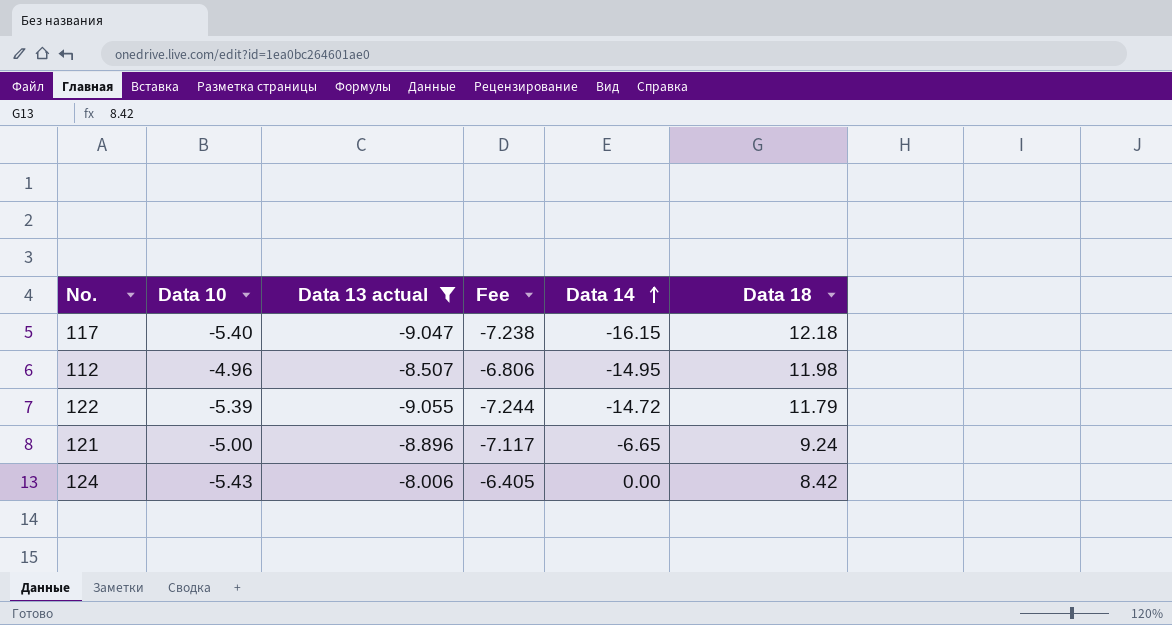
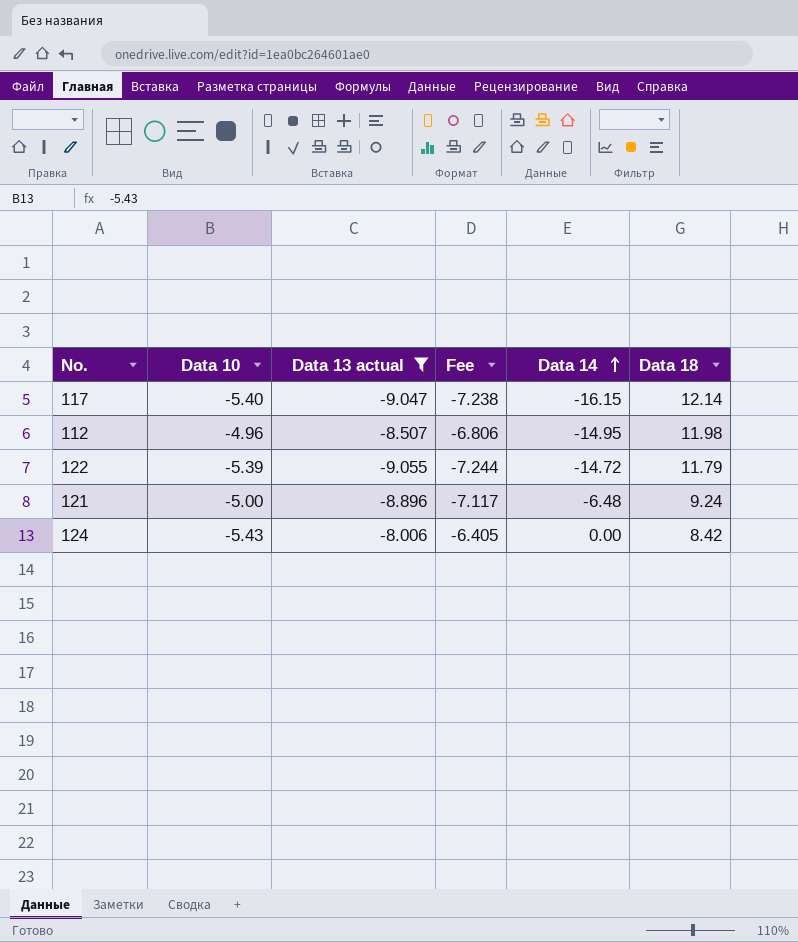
117 | Data 18: 12.18 -> 12.14
121 | Data 14: -6.65 -> -6.48

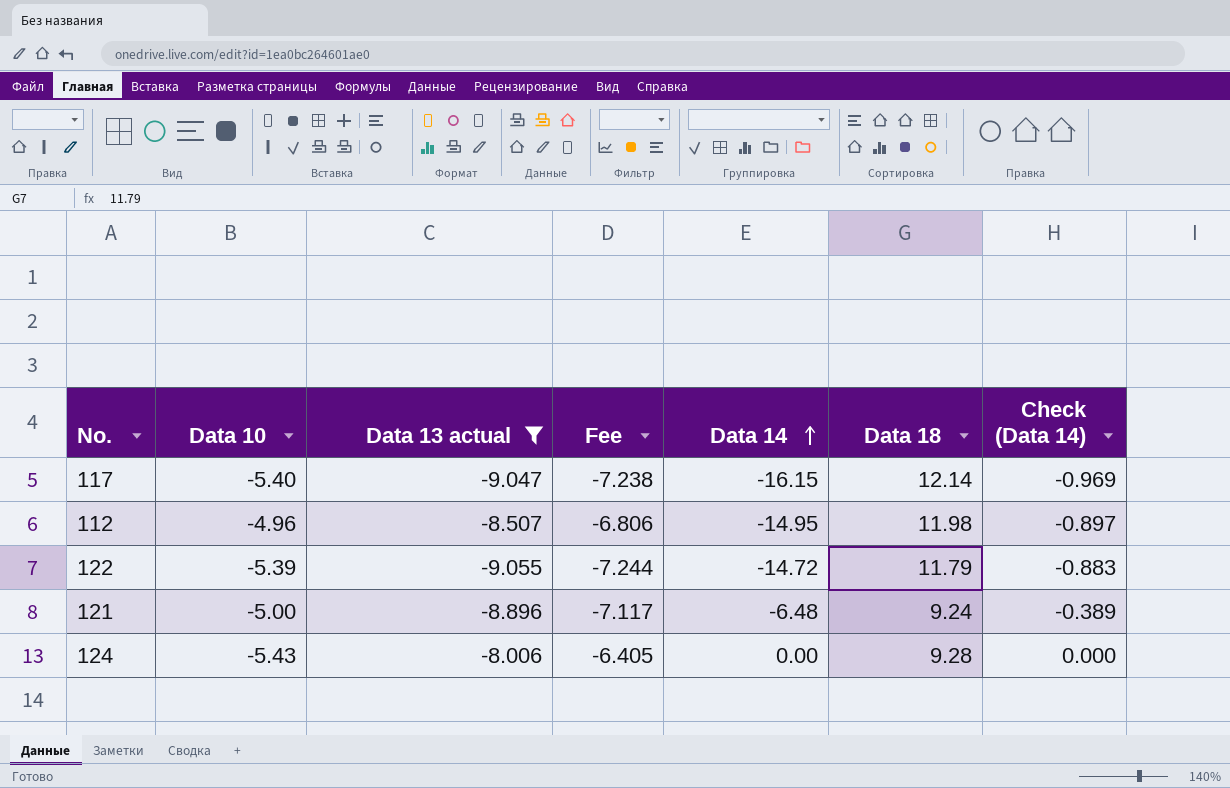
column Check (Data 14) | formula: none -> [Data 14] * 0.06
124 | Data 18: 8.42 -> 9.28

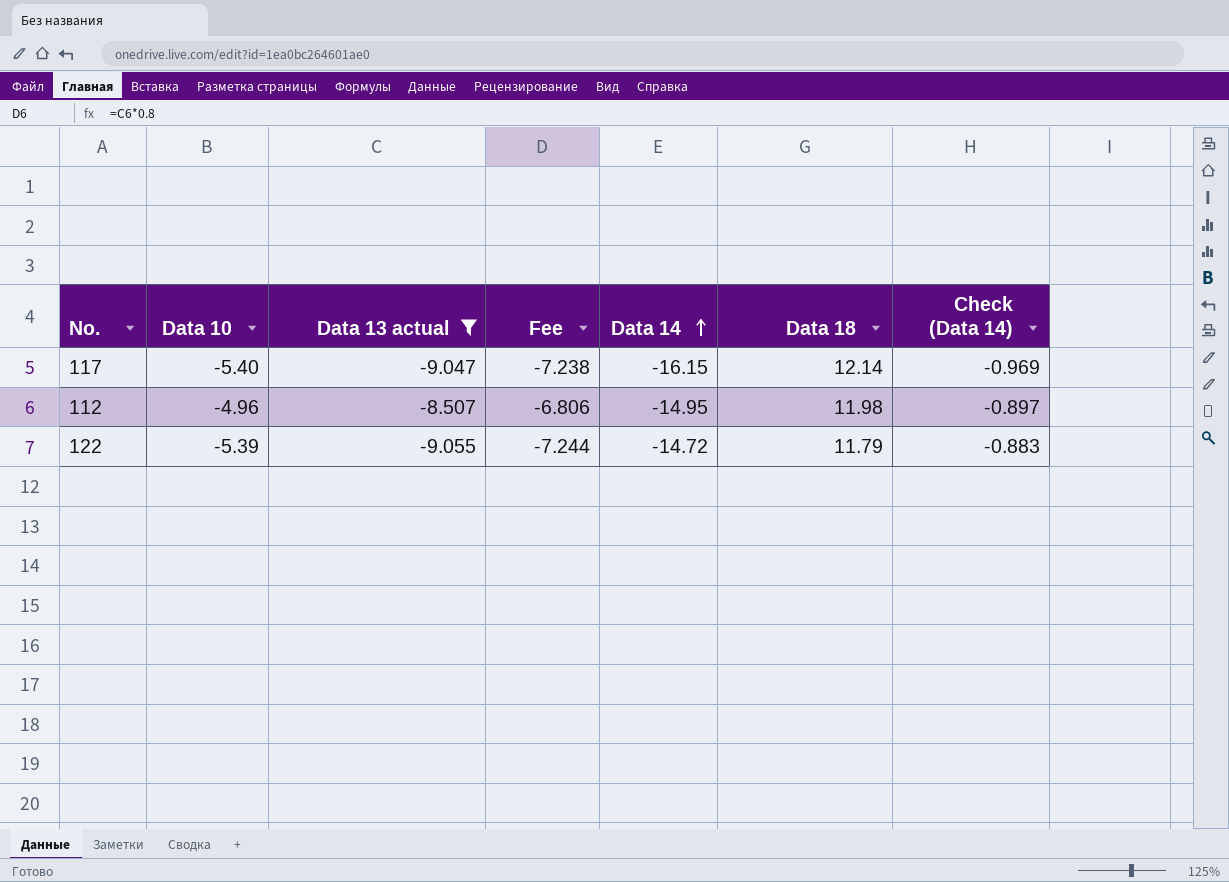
row 121: -5.00 | -8.896 | -7.117 | -6.48 | 9.24 | -0.389 -> none
row 124: -5.43 | -8.006 | -6.405 | 0.00 | 9.28 | 0.000 -> none

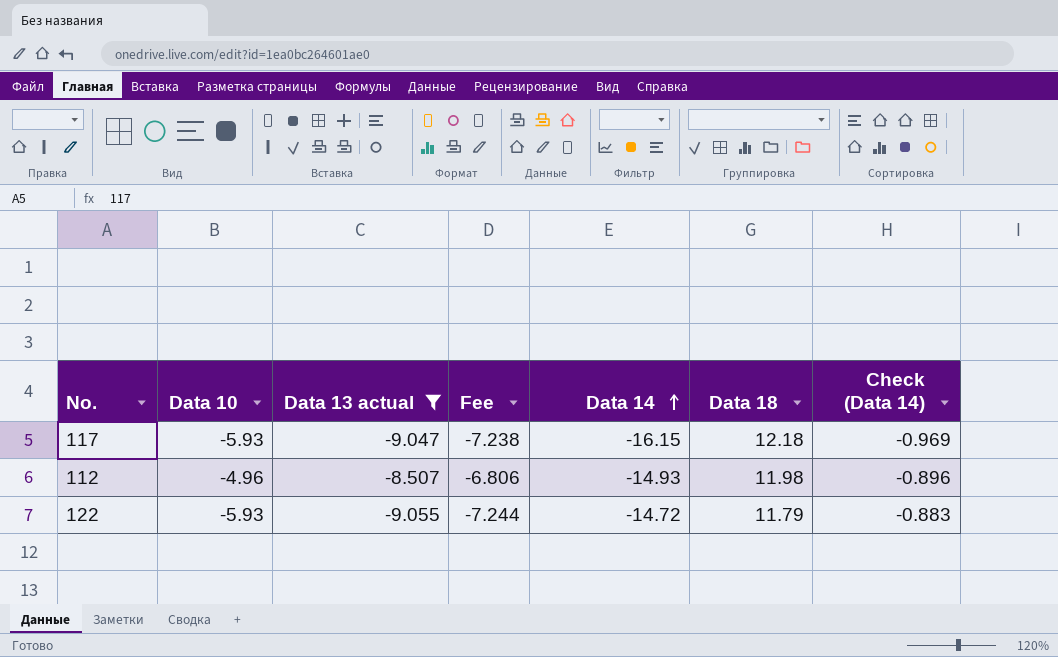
117 | Data 10: -5.40 -> -5.93
117 | Data 18: 12.14 -> 12.18
112 | Data 14: -14.95 -> -14.93
112 | Check (Data 14): -0.897 -> -0.896
122 | Data 10: -5.39 -> -5.93

